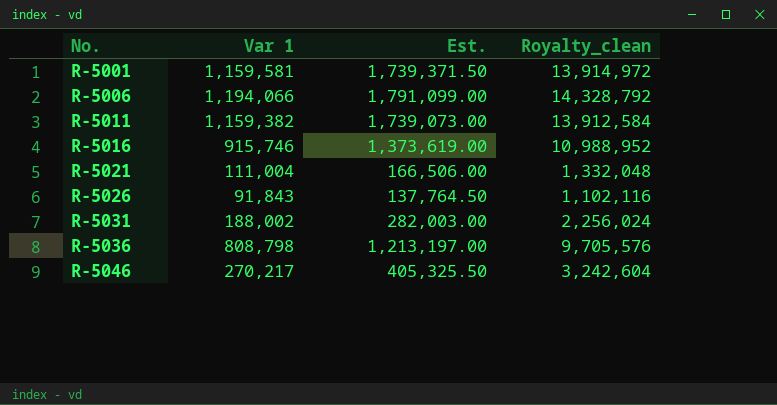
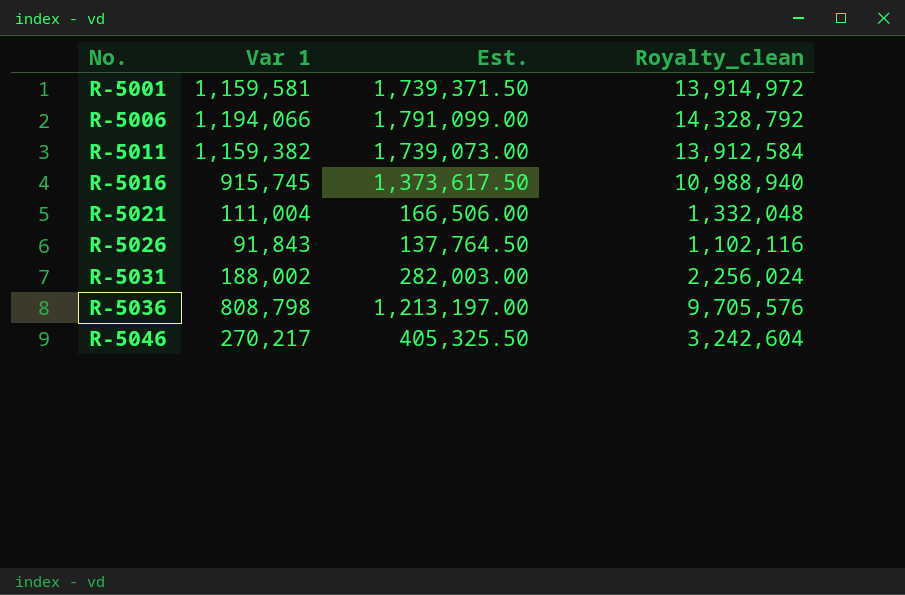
R-5016 | Var 1: 915,746 -> 915,745
R-5016 | Est.: 1,373,619.00 -> 1,373,617.50
R-5016 | Royalty_clean: 10,988,952 -> 10,988,940

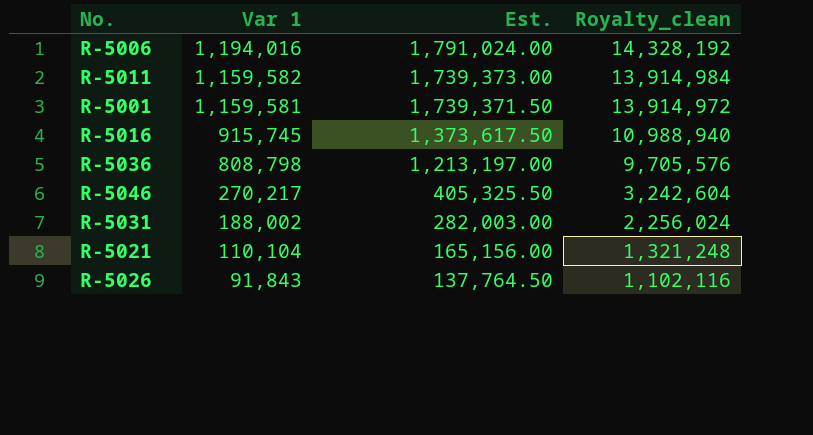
row order: No. ascending -> Var 1 descending
R-5006 | Var 1: 1,194,066 -> 1,194,016
R-5006 | Est.: 1,791,099.00 -> 1,791,024.00
R-5006 | Royalty_clean: 14,328,792 -> 14,328,192
R-5011 | Var 1: 1,159,382 -> 1,159,582
R-5011 | Est.: 1,739,073.00 -> 1,739,373.00
R-5011 | Royalty_clean: 13,912,584 -> 13,914,984
R-5021 | Var 1: 111,004 -> 110,104
R-5021 | Est.: 166,506.00 -> 165,156.00
R-5021 | Royalty_clean: 1,332,048 -> 1,321,248

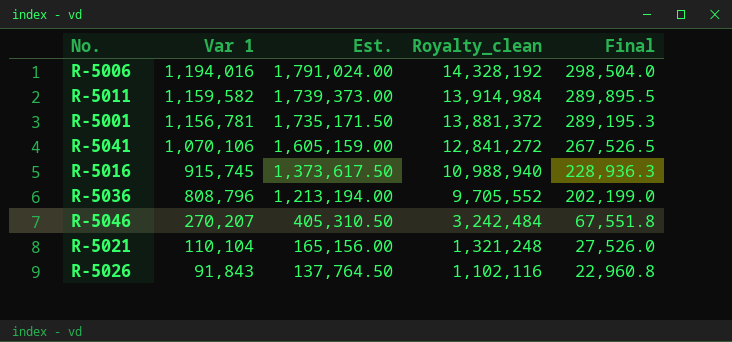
column Final | formula: none -> [Var 1] * 0.25
row R-5031: 188,002 | 282,003.00 | 2,256,024 -> none
R-5001 | Var 1: 1,159,581 -> 1,156,781
R-5001 | Est.: 1,739,371.50 -> 1,735,171.50
R-5001 | Royalty_clean: 13,914,972 -> 13,881,372
row R-5041: none -> 1,070,106 | 1,605,159.00 | 12,841,272 | 267,526.5
R-5036 | Var 1: 808,798 -> 808,796
R-5036 | Est.: 1,213,197.00 -> 1,213,194.00
R-5036 | Royalty_clean: 9,705,576 -> 9,705,552
R-5046 | Var 1: 270,217 -> 270,207
R-5046 | Est.: 405,325.50 -> 405,310.50
R-5046 | Royalty_clean: 3,242,604 -> 3,242,484

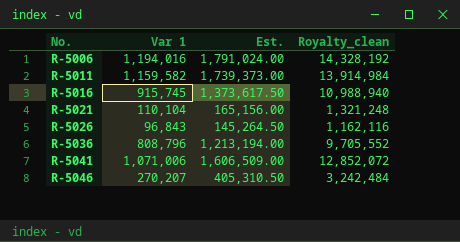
row order: Var 1 descending -> No. ascending
column Final | formula: [Var 1] * 0.25 -> none
row R-5001: 1,156,781 | 1,735,171.50 | 13,881,372 | 289,195.3 -> none
R-5026 | Var 1: 91,843 -> 96,843
R-5026 | Est.: 137,764.50 -> 145,264.50
R-5026 | Royalty_clean: 1,102,116 -> 1,162,116
R-5041 | Var 1: 1,070,106 -> 1,071,006
R-5041 | Est.: 1,605,159.00 -> 1,606,509.00
R-5041 | Royalty_clean: 12,841,272 -> 12,852,072

